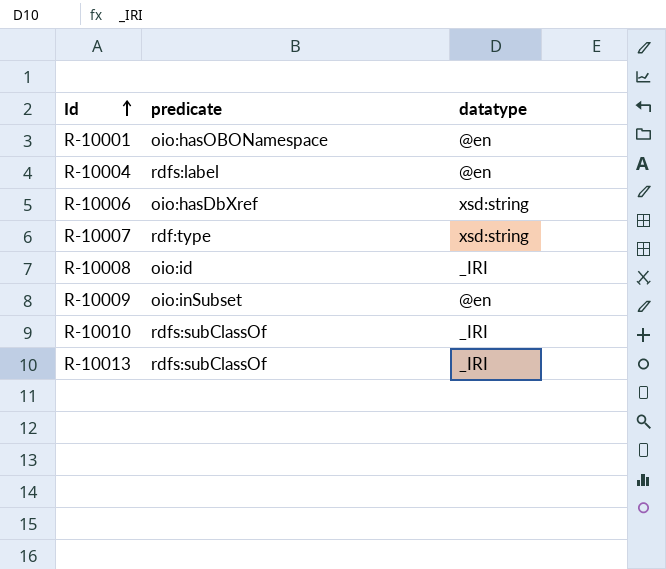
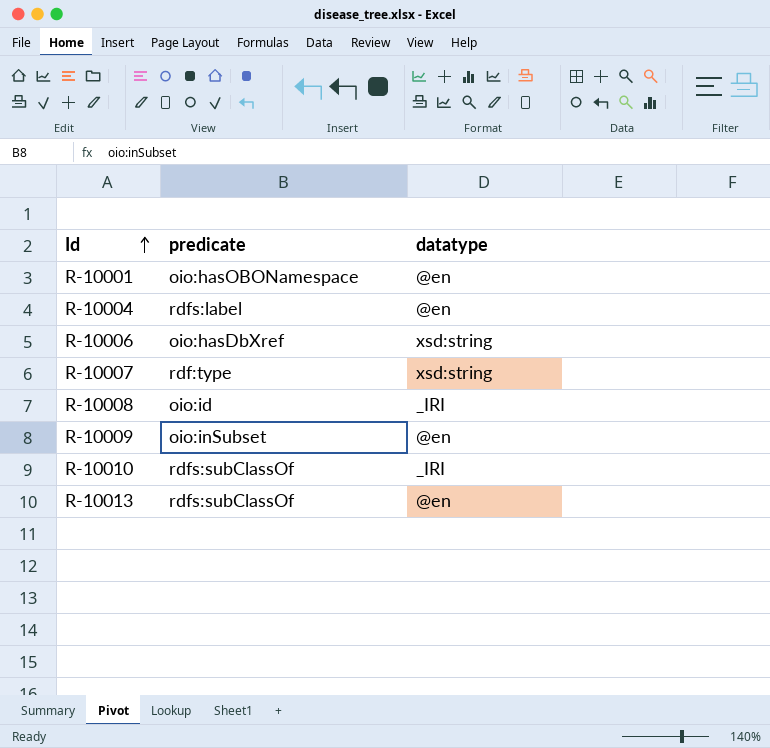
R-10013 | datatype: _IRI -> @en

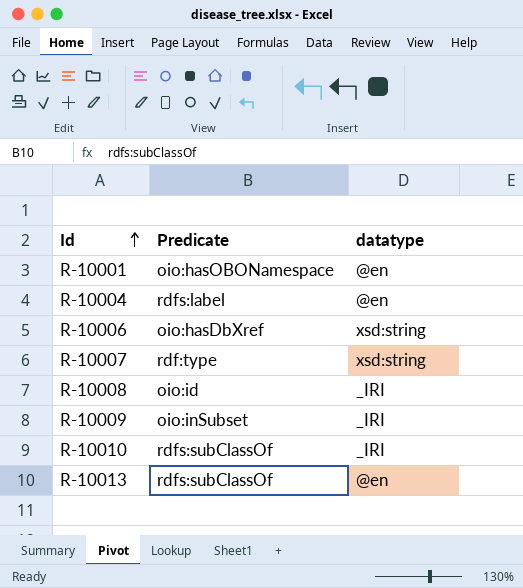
column name: predicate -> Predicate
R-10009 | datatype: @en -> _IRI

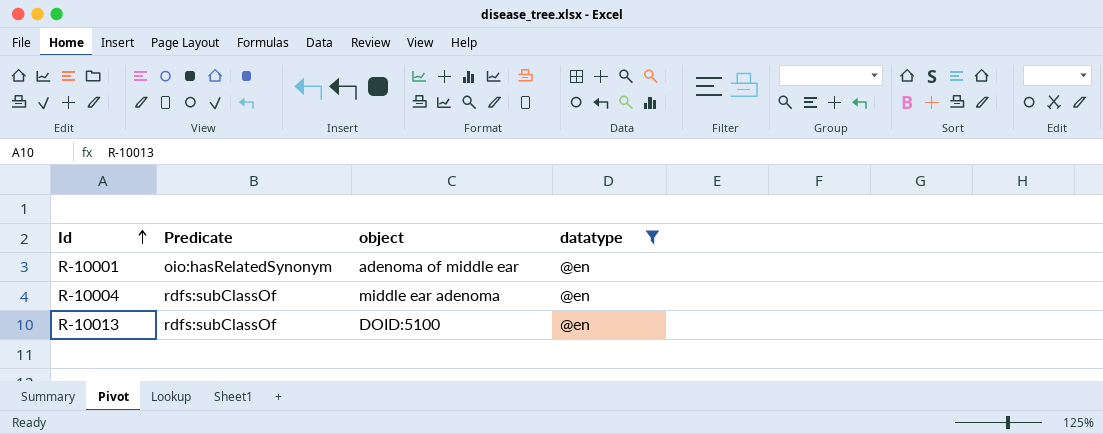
filter: none -> datatype = @en
column object | position: none -> 3
R-10001 | Predicate: oio:hasOBONamespace -> oio:hasRelatedSynonym
R-10004 | Predicate: rdfs:label -> rdfs:subClassOf

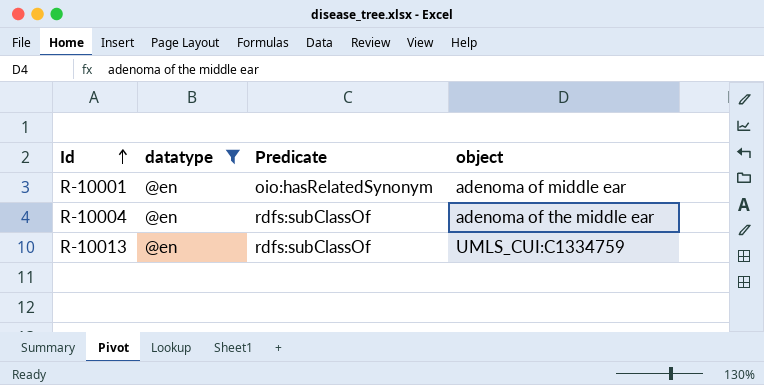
column datatype | position: 4 -> 2
R-10004 | object: middle ear adenoma -> adenoma of the middle ear
R-10013 | object: DOID:5100 -> UMLS_CUI:C1334759

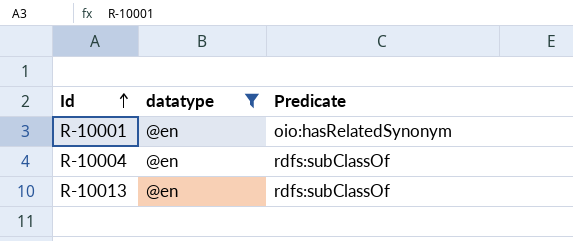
column object | position: 4 -> none

